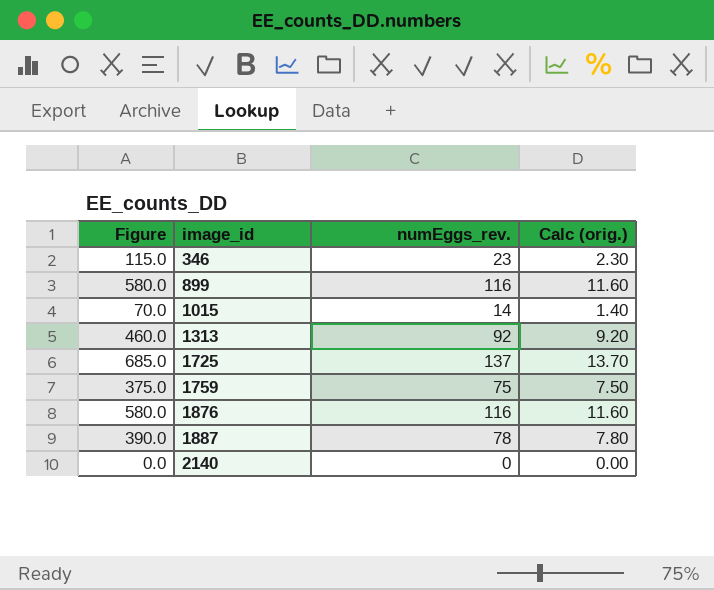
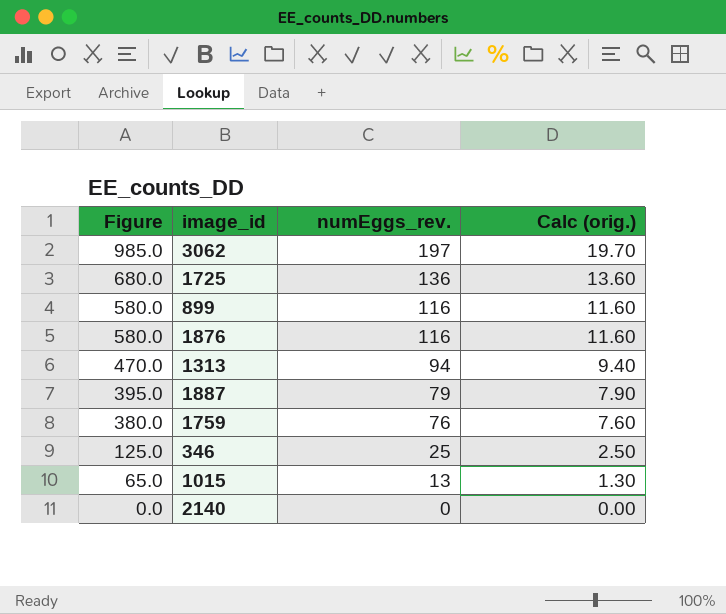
row order: image_id ascending -> Figure descending
row 3062: none -> 985.0 | 197 | 19.70
1725 | Figure: 685.0 -> 680.0
1725 | numEggs_rev.: 137 -> 136
1725 | Calc (orig.): 13.70 -> 13.60
1313 | Figure: 460.0 -> 470.0
1313 | numEggs_rev.: 92 -> 94
1313 | Calc (orig.): 9.20 -> 9.40
1887 | Figure: 390.0 -> 395.0
1887 | numEggs_rev.: 78 -> 79
1887 | Calc (orig.): 7.80 -> 7.90
1759 | Figure: 375.0 -> 380.0
1759 | numEggs_rev.: 75 -> 76
1759 | Calc (orig.): 7.50 -> 7.60
346 | Figure: 115.0 -> 125.0
346 | numEggs_rev.: 23 -> 25
346 | Calc (orig.): 2.30 -> 2.50
1015 | Figure: 70.0 -> 65.0
1015 | numEggs_rev.: 14 -> 13
1015 | Calc (orig.): 1.40 -> 1.30

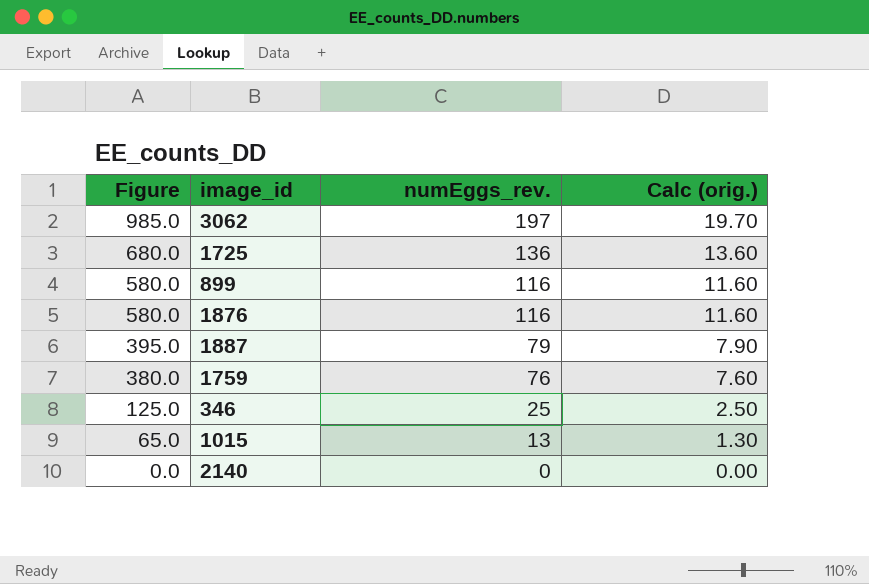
row 1313: 470.0 | 94 | 9.40 -> none

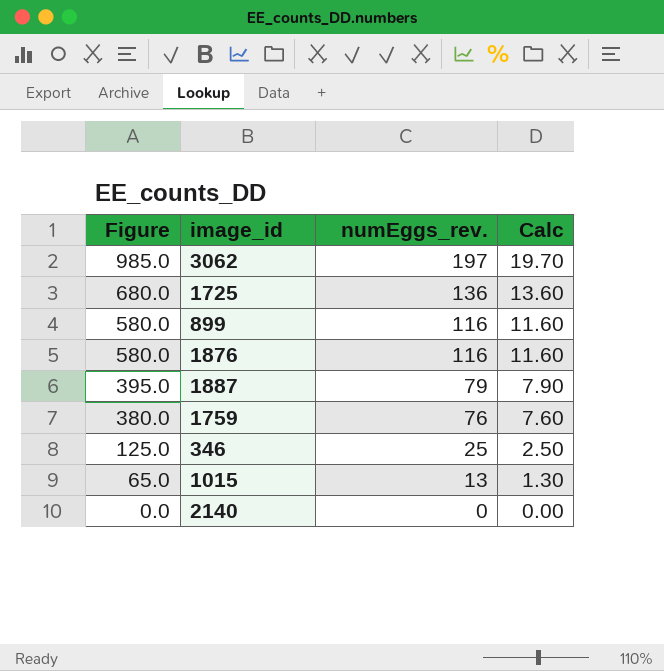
column name: Calc (orig.) -> Calc

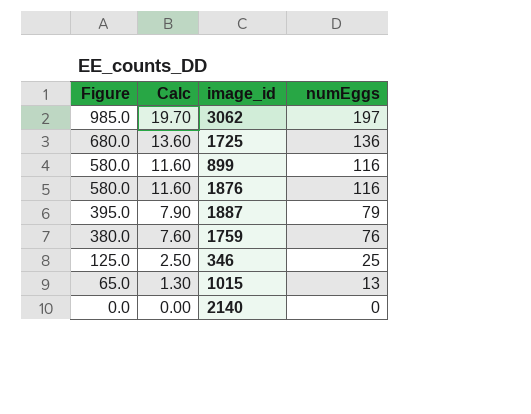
column Calc | position: 4 -> 2
column name: numEggs_rev. -> numEggs

